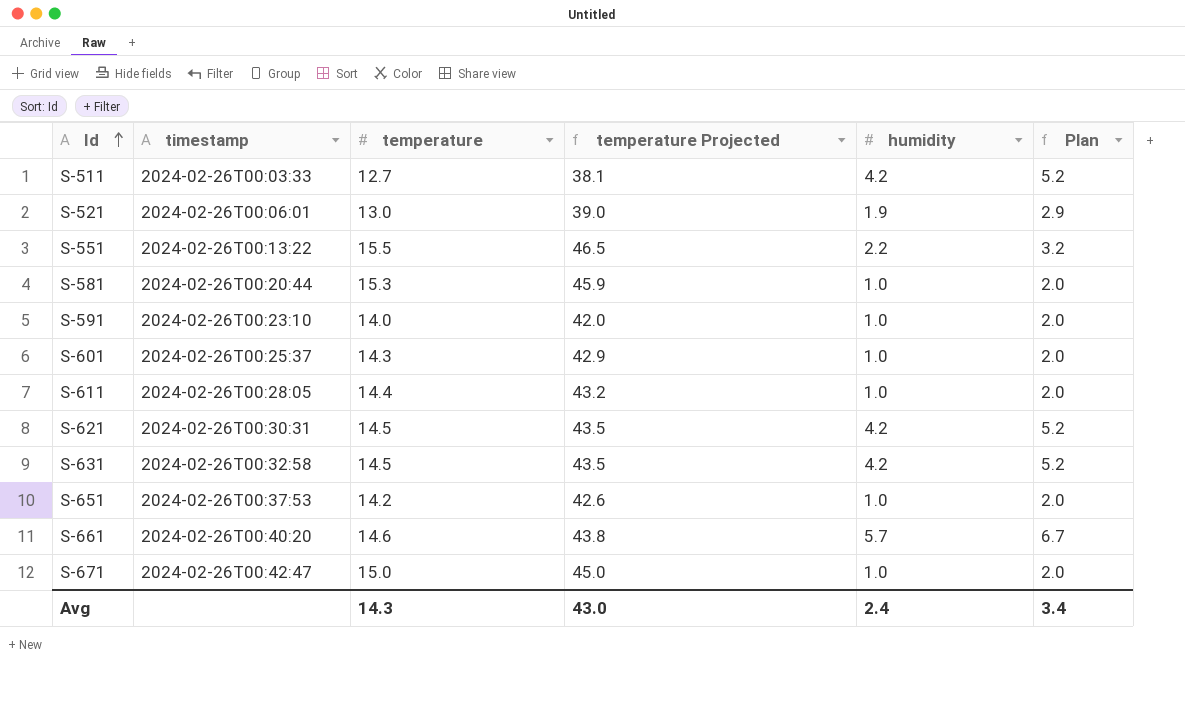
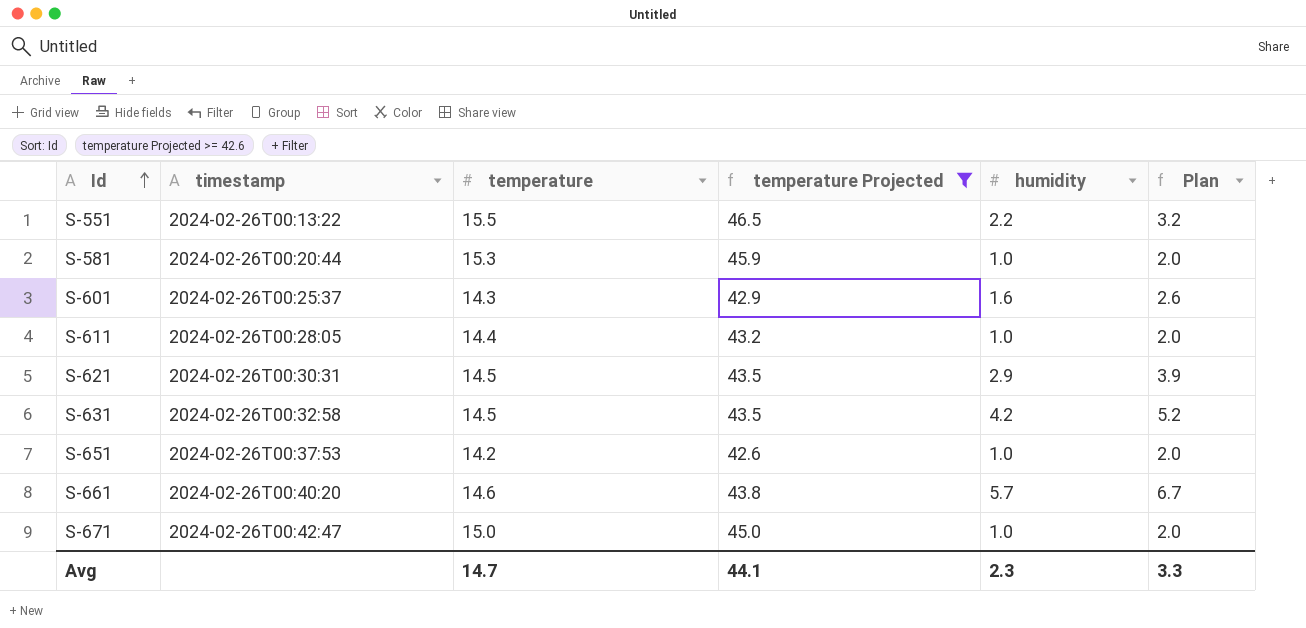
filter: none -> temperature Projected >= 42.6
S-601 | humidity: 1.0 -> 1.6
S-601 | Plan: 2.0 -> 2.6
S-621 | humidity: 4.2 -> 2.9
S-621 | Plan: 5.2 -> 3.9
Avg | temperature: 14.3 -> 14.7
Avg | temperature Projected: 43.0 -> 44.1
Avg | humidity: 2.4 -> 2.3
Avg | Plan: 3.4 -> 3.3

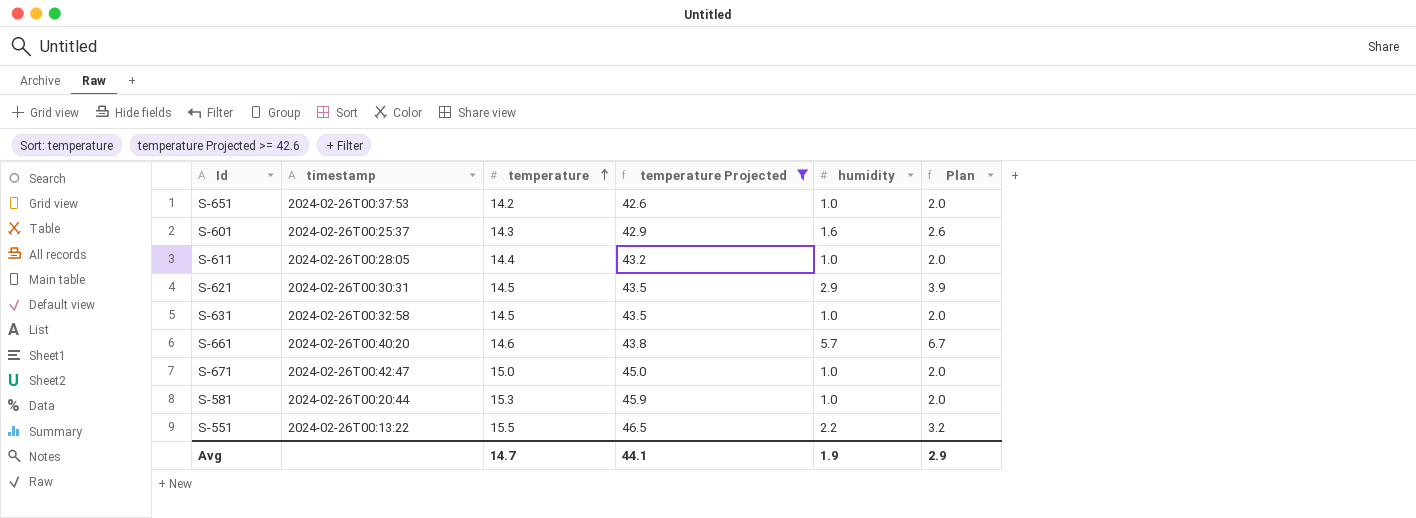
row order: Id ascending -> temperature ascending
S-631 | humidity: 4.2 -> 1.0
S-631 | Plan: 5.2 -> 2.0
Avg | humidity: 2.3 -> 1.9
Avg | Plan: 3.3 -> 2.9

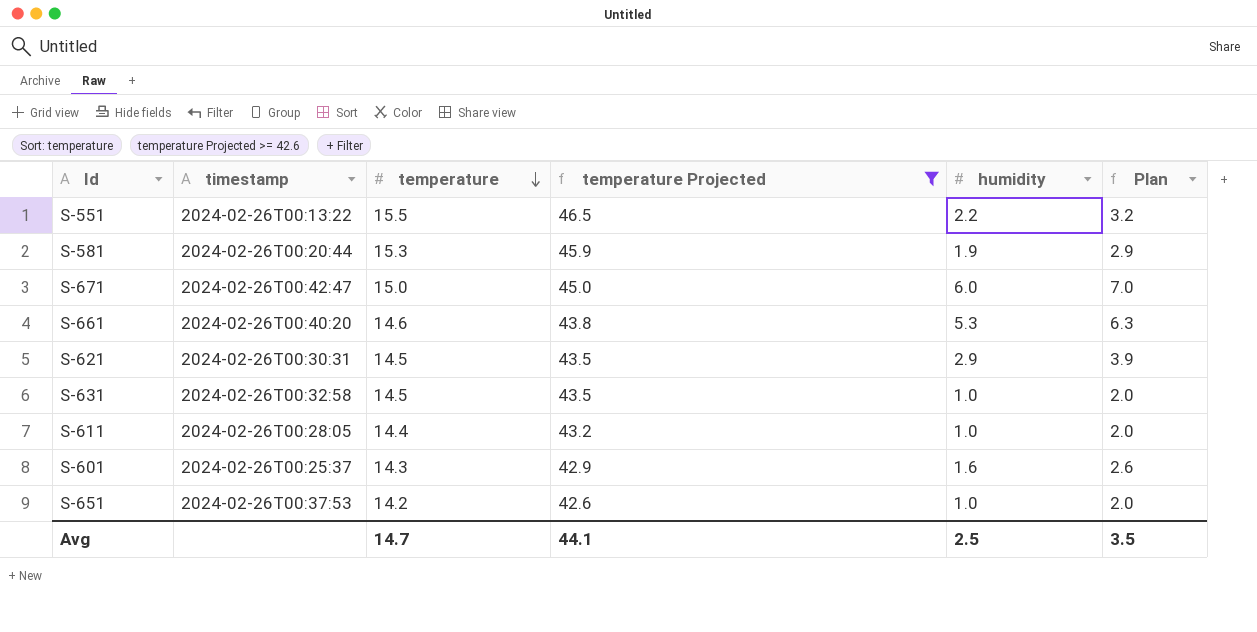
row order: temperature ascending -> temperature descending
S-581 | humidity: 1.0 -> 1.9
S-581 | Plan: 2.0 -> 2.9
S-671 | humidity: 1.0 -> 6.0
S-671 | Plan: 2.0 -> 7.0
S-661 | humidity: 5.7 -> 5.3
S-661 | Plan: 6.7 -> 6.3
Avg | humidity: 1.9 -> 2.5
Avg | Plan: 2.9 -> 3.5

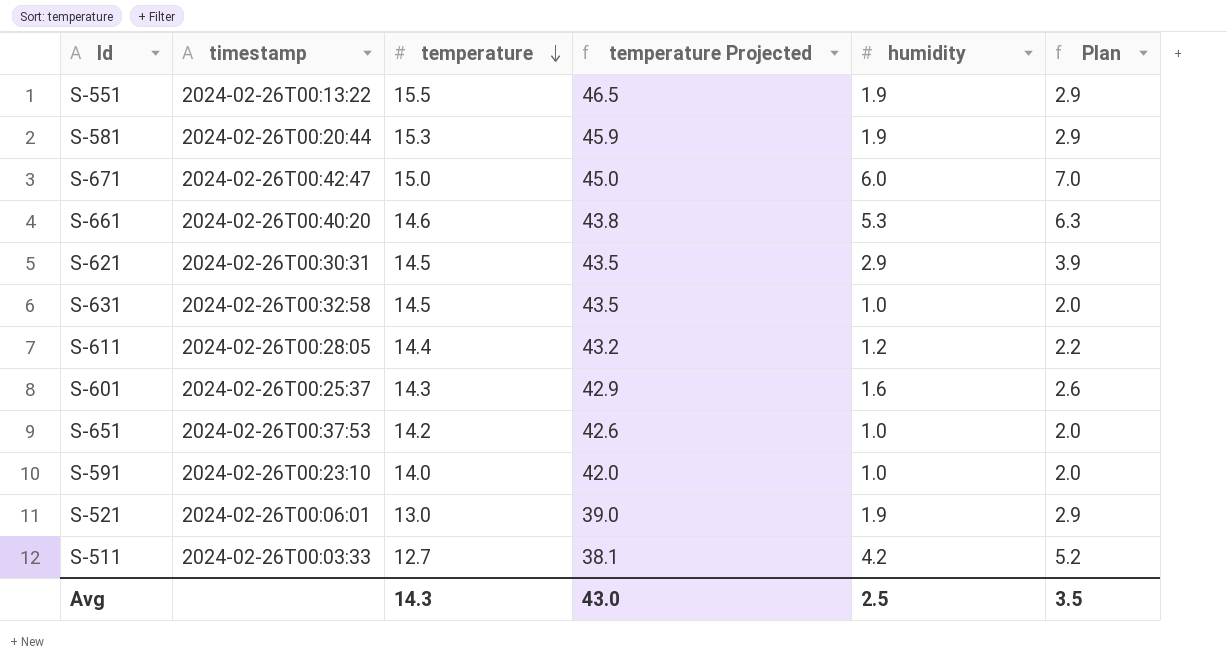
filter: temperature Projected >= 42.6 -> none
S-551 | humidity: 2.2 -> 1.9
S-551 | Plan: 3.2 -> 2.9
S-611 | humidity: 1.0 -> 1.2
S-611 | Plan: 2.0 -> 2.2
Avg | temperature: 14.7 -> 14.3
Avg | temperature Projected: 44.1 -> 43.0

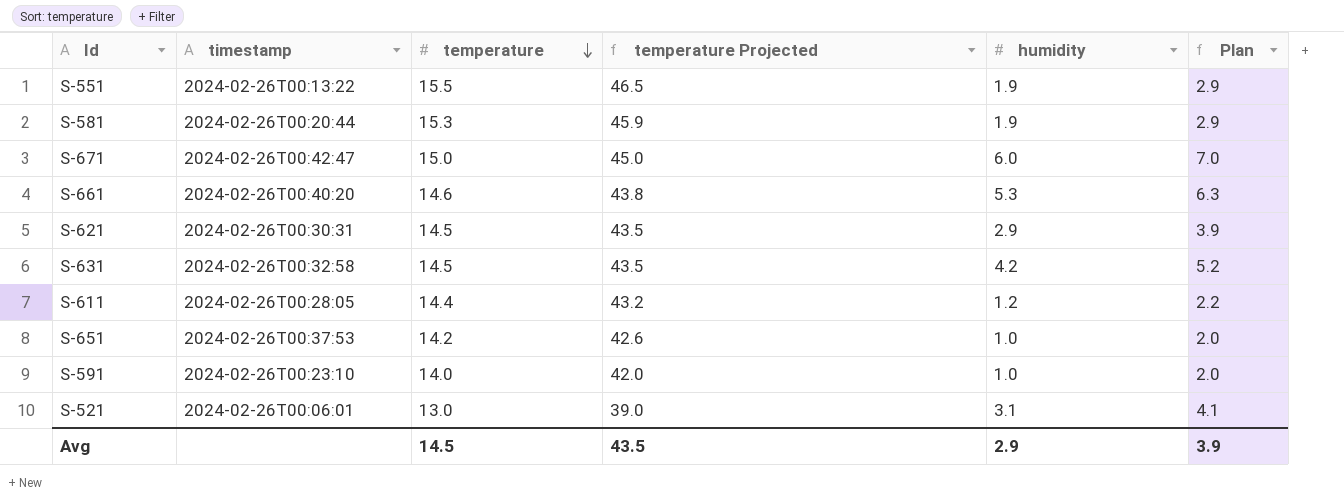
row S-601: 2024-02-26T00:25:37 | 14.3 | 42.9 | 1.6 | 2.6 -> none
row S-511: 2024-02-26T00:03:33 | 12.7 | 38.1 | 4.2 | 5.2 -> none
S-631 | humidity: 1.0 -> 4.2
S-631 | Plan: 2.0 -> 5.2
S-521 | humidity: 1.9 -> 3.1
S-521 | Plan: 2.9 -> 4.1
Avg | temperature: 14.3 -> 14.5
Avg | temperature Projected: 43.0 -> 43.5
Avg | humidity: 2.5 -> 2.9
Avg | Plan: 3.5 -> 3.9

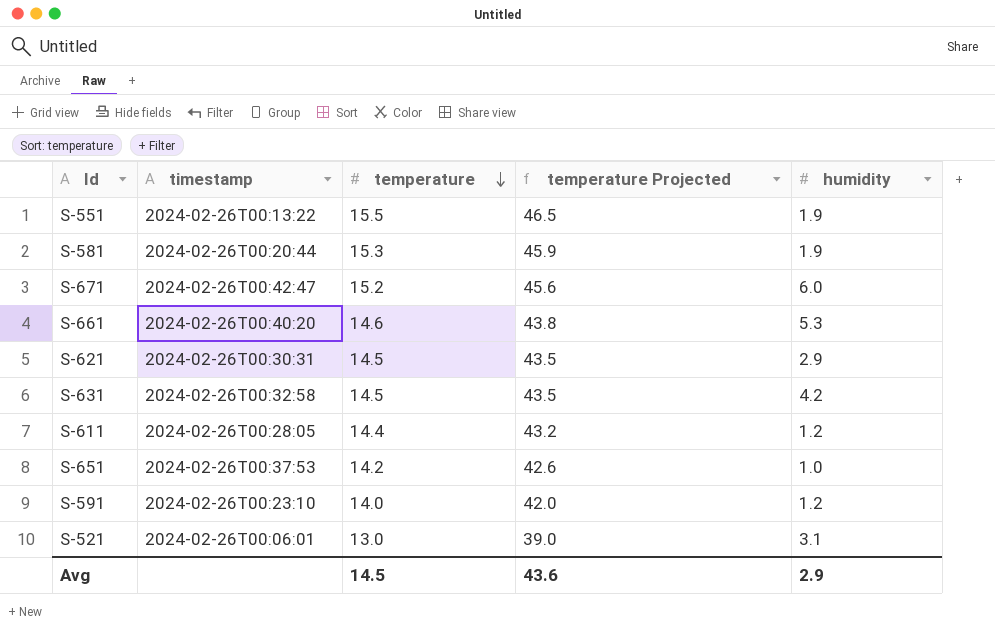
column Plan | formula: [humidity] + 1 -> none
S-671 | temperature: 15.0 -> 15.2
S-671 | temperature Projected: 45.0 -> 45.6
S-591 | humidity: 1.0 -> 1.2
Avg | temperature Projected: 43.5 -> 43.6

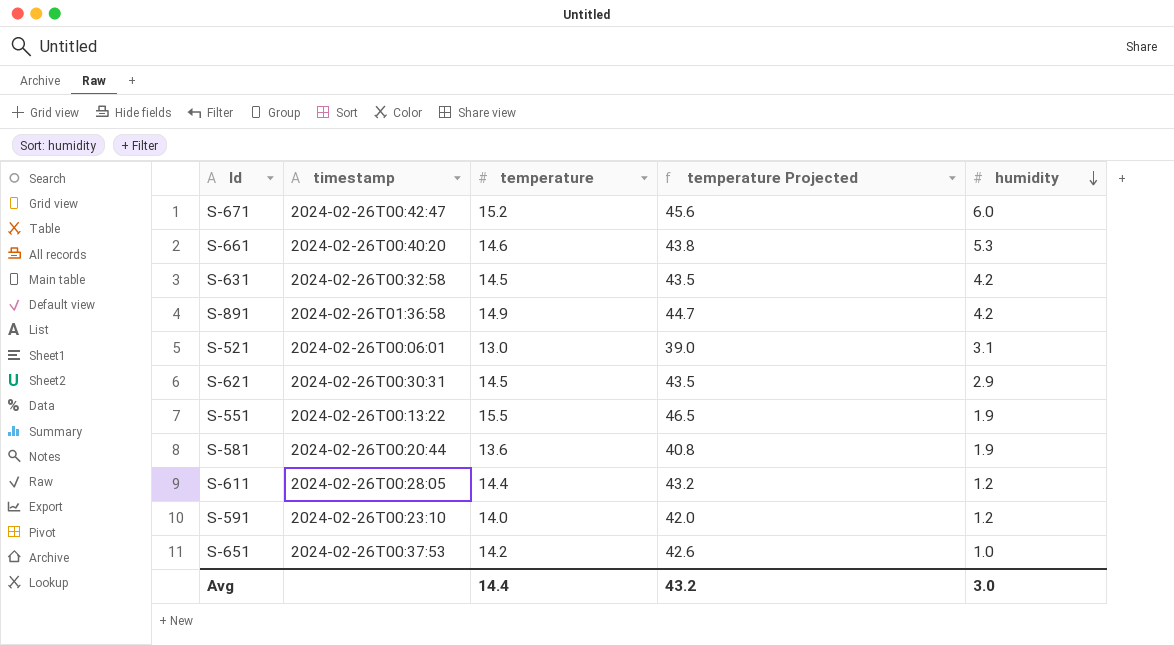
row order: temperature descending -> humidity descending
row S-891: none -> 2024-02-26T01:36:58 | 14.9 | 44.7 | 4.2
S-581 | temperature: 15.3 -> 13.6
S-581 | temperature Projected: 45.9 -> 40.8
Avg | temperature: 14.5 -> 14.4
Avg | temperature Projected: 43.6 -> 43.2
Avg | humidity: 2.9 -> 3.0

